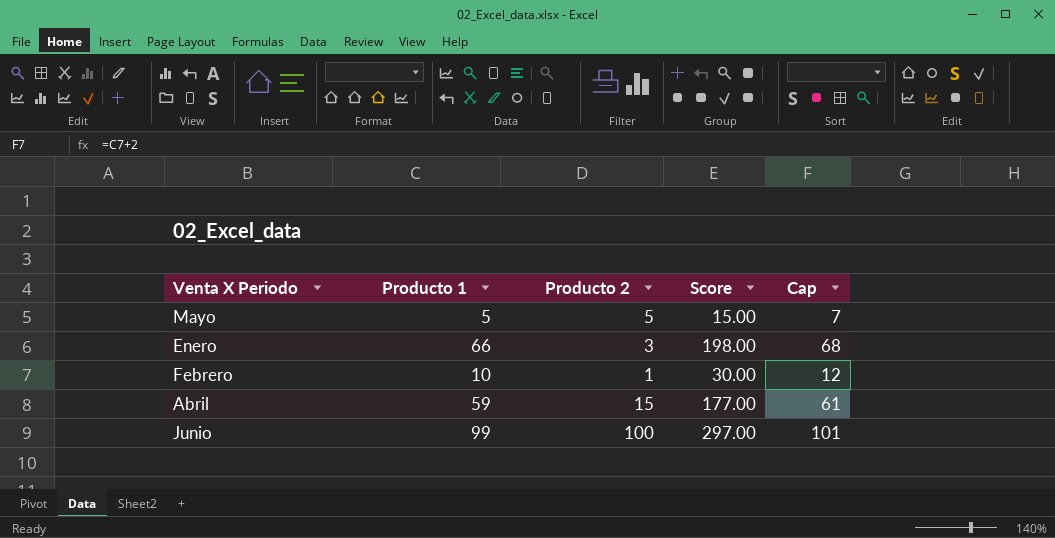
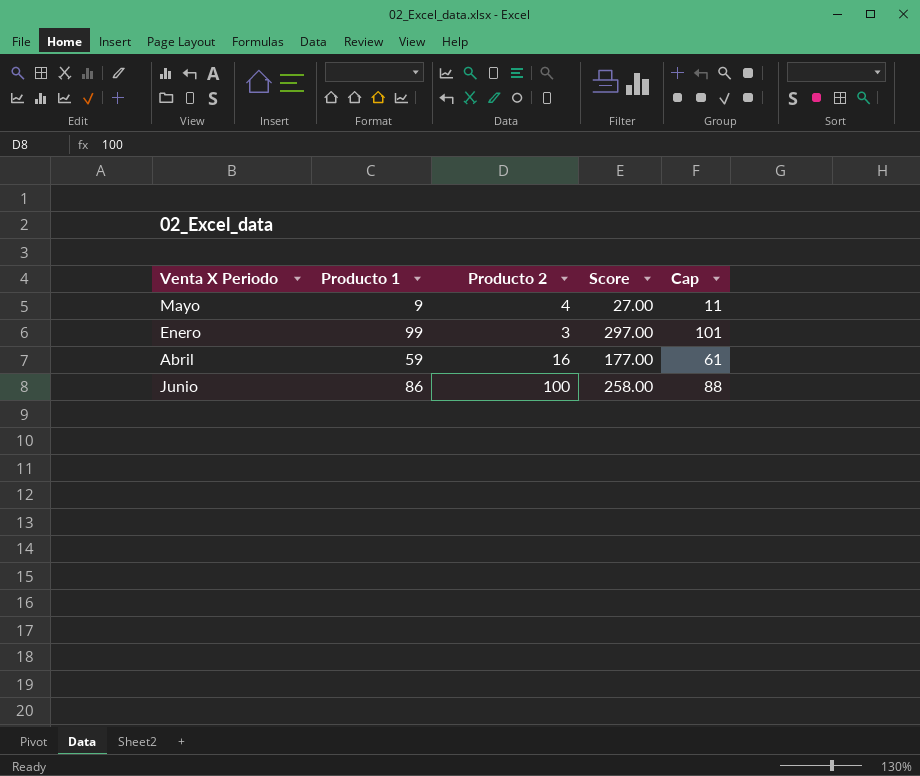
row Febrero: 10 | 1 | 30.00 | 12 -> none
Mayo | Producto 1: 5 -> 9
Mayo | Producto 2: 5 -> 4
Mayo | Score: 15.00 -> 27.00
Mayo | Cap: 7 -> 11
Enero | Producto 1: 66 -> 99
Enero | Score: 198.00 -> 297.00
Enero | Cap: 68 -> 101
Abril | Producto 2: 15 -> 16
Junio | Producto 1: 99 -> 86
Junio | Score: 297.00 -> 258.00
Junio | Cap: 101 -> 88

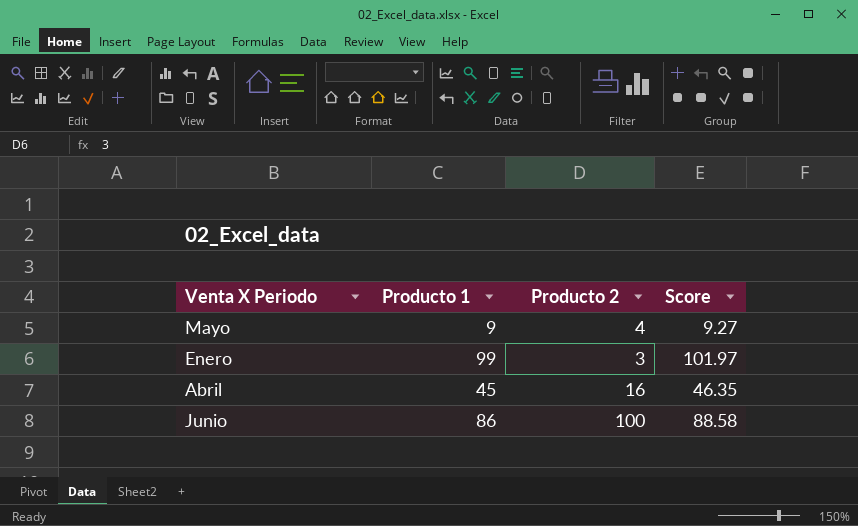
column Cap | formula: [Producto 1] + 2 -> none
column Score | formula: [Producto 1] * 3 -> [Producto 1] * 1.03
Abril | Producto 1: 59 -> 45

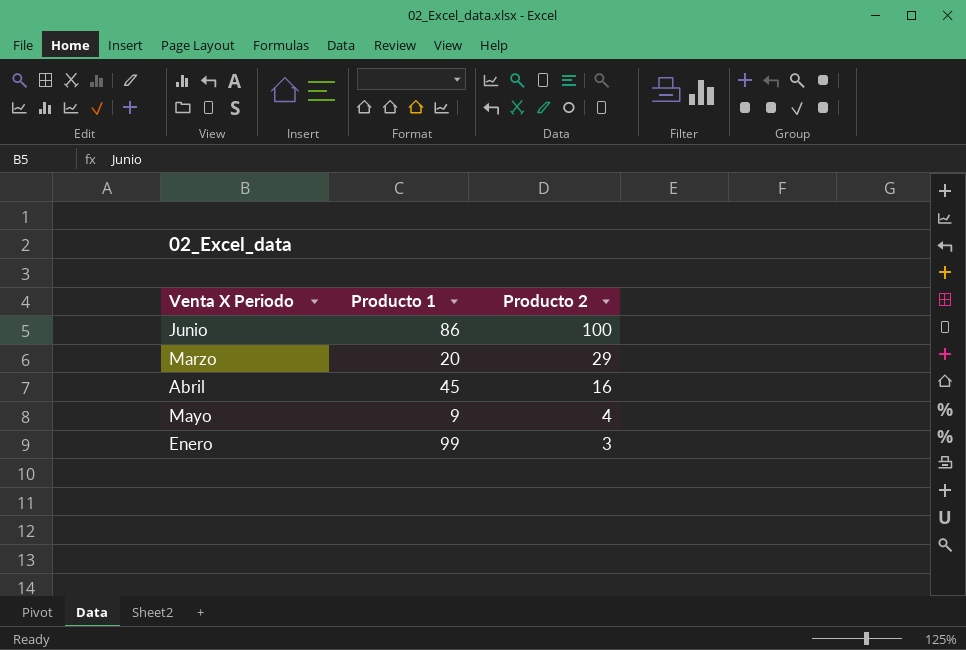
row order: none -> Producto 2 descending
column Score | formula: [Producto 1] * 1.03 -> none
row Marzo: none -> 20 | 29

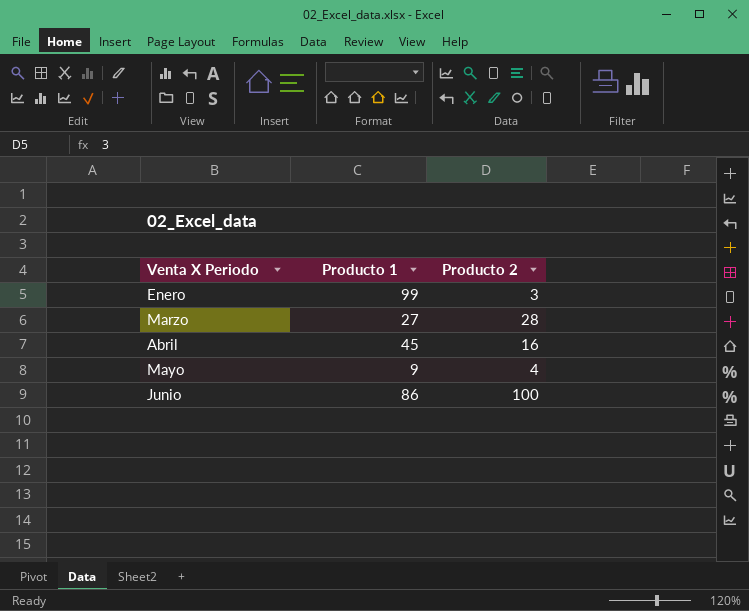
row order: Producto 2 descending -> Venta X Periodo ascending
Marzo | Producto 1: 20 -> 27
Marzo | Producto 2: 29 -> 28

